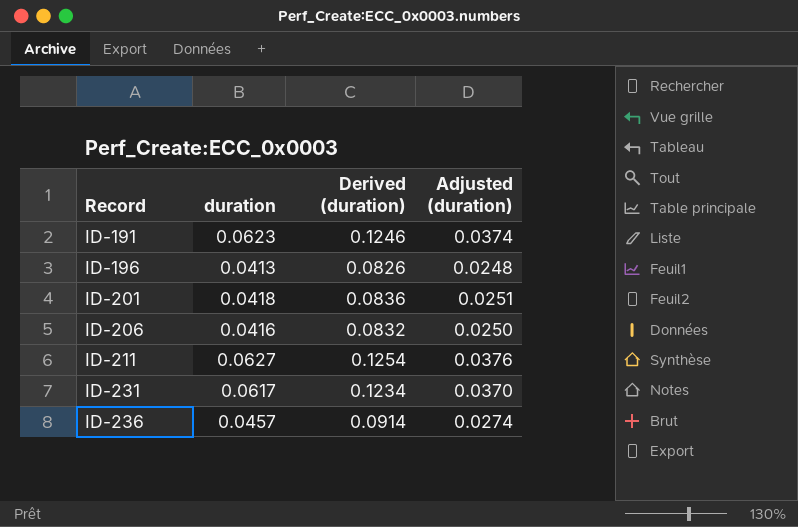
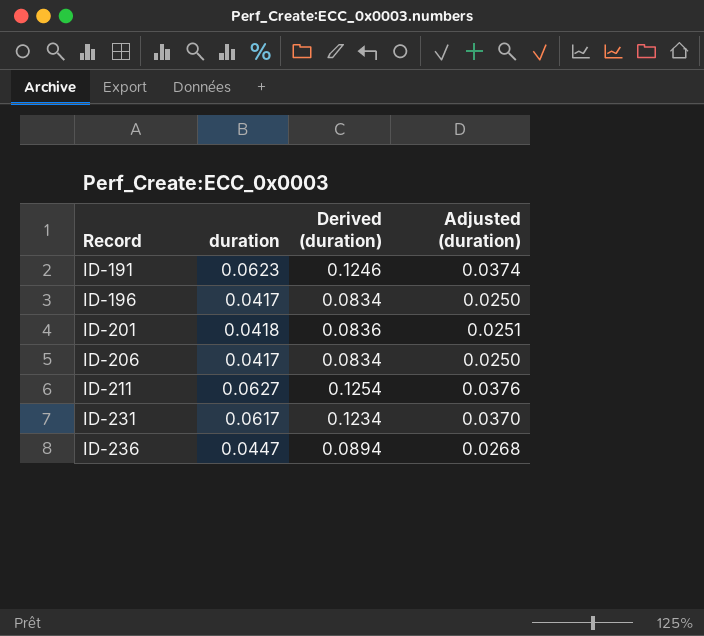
ID-196 | duration: 0.0413 -> 0.0417
ID-196 | Derived (duration): 0.0826 -> 0.0834
ID-196 | Adjusted (duration): 0.0248 -> 0.0250
ID-206 | duration: 0.0416 -> 0.0417
ID-206 | Derived (duration): 0.0832 -> 0.0834
ID-236 | duration: 0.0457 -> 0.0447
ID-236 | Derived (duration): 0.0914 -> 0.0894
ID-236 | Adjusted (duration): 0.0274 -> 0.0268

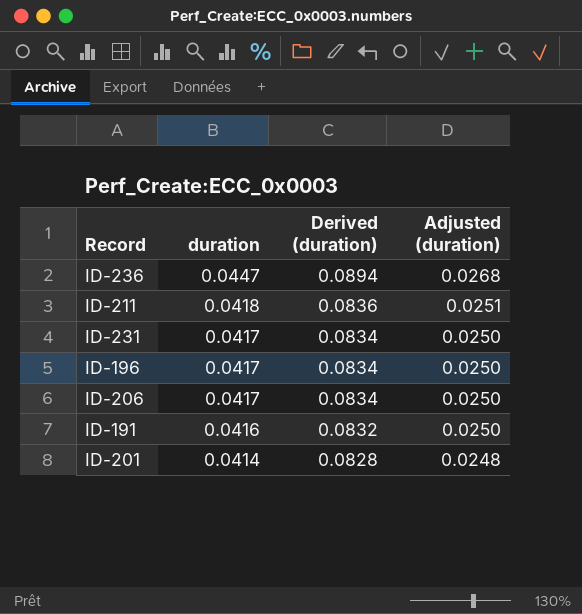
row order: Record ascending -> duration descending
ID-211 | duration: 0.0627 -> 0.0418
ID-211 | Derived (duration): 0.1254 -> 0.0836
ID-211 | Adjusted (duration): 0.0376 -> 0.0251
ID-231 | duration: 0.0617 -> 0.0417
ID-231 | Derived (duration): 0.1234 -> 0.0834
ID-231 | Adjusted (duration): 0.0370 -> 0.0250
ID-191 | duration: 0.0623 -> 0.0416
ID-191 | Derived (duration): 0.1246 -> 0.0832
ID-191 | Adjusted (duration): 0.0374 -> 0.0250
ID-201 | duration: 0.0418 -> 0.0414
ID-201 | Derived (duration): 0.0836 -> 0.0828
ID-201 | Adjusted (duration): 0.0251 -> 0.0248

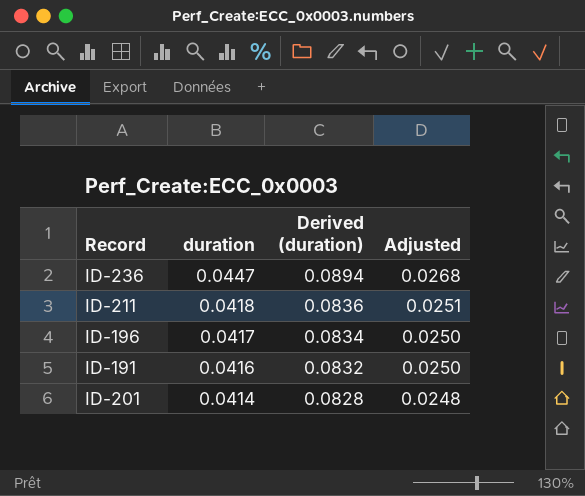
column name: Adjusted (duration) -> Adjusted
row ID-231: 0.0417 | 0.0834 | 0.0250 -> none
row ID-206: 0.0417 | 0.0834 | 0.0250 -> none

